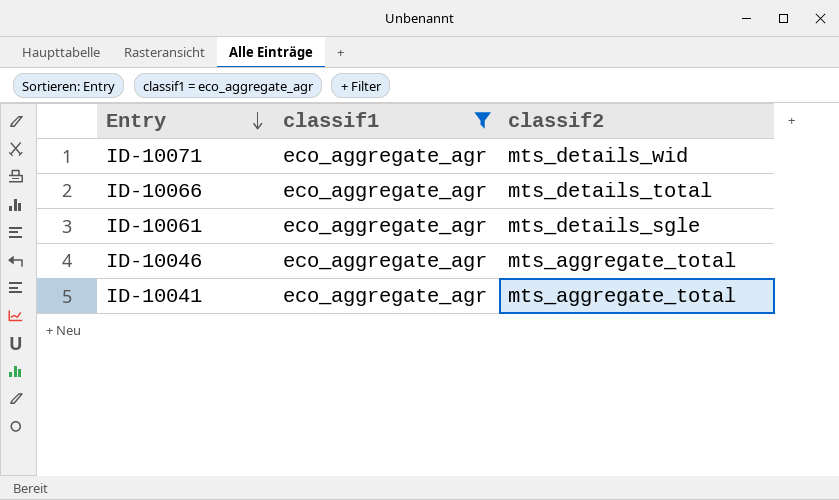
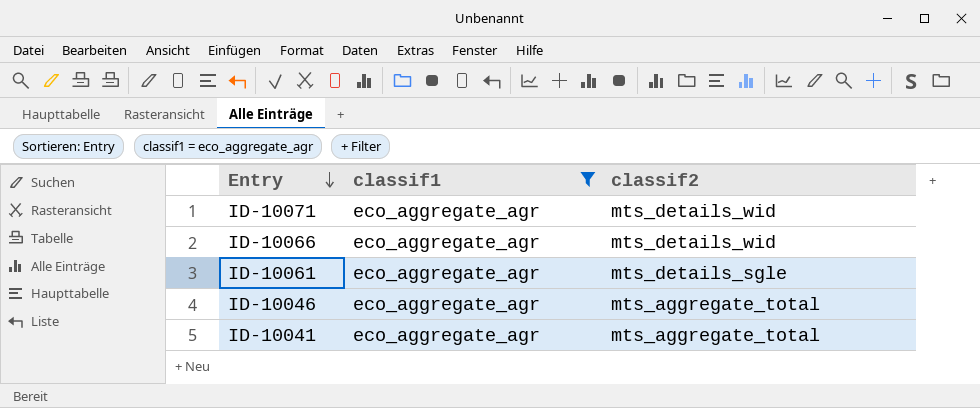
ID-10066 | classif2: mts_details_total -> mts_details_wid

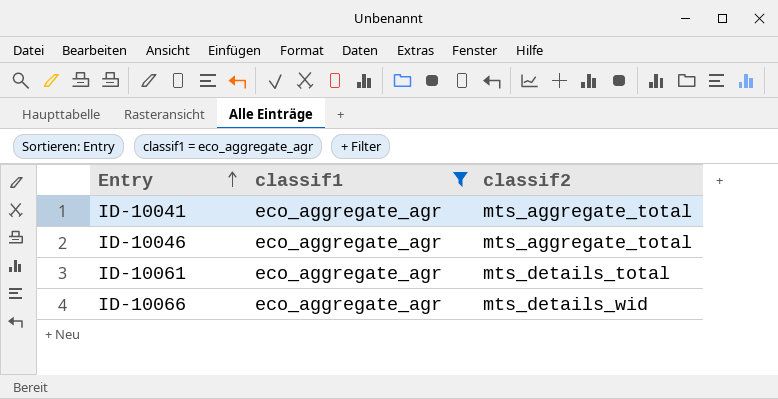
row order: Entry descending -> Entry ascending
row ID-10071: eco_aggregate_agr | mts_details_wid -> none
ID-10061 | classif2: mts_details_sgle -> mts_details_total

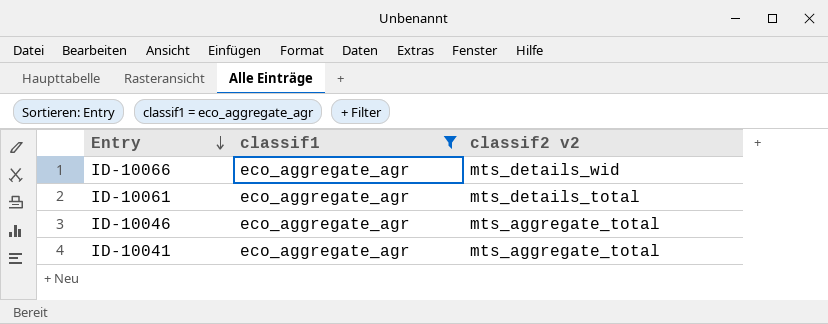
row order: Entry ascending -> Entry descending
column name: classif2 -> classif2 v2

